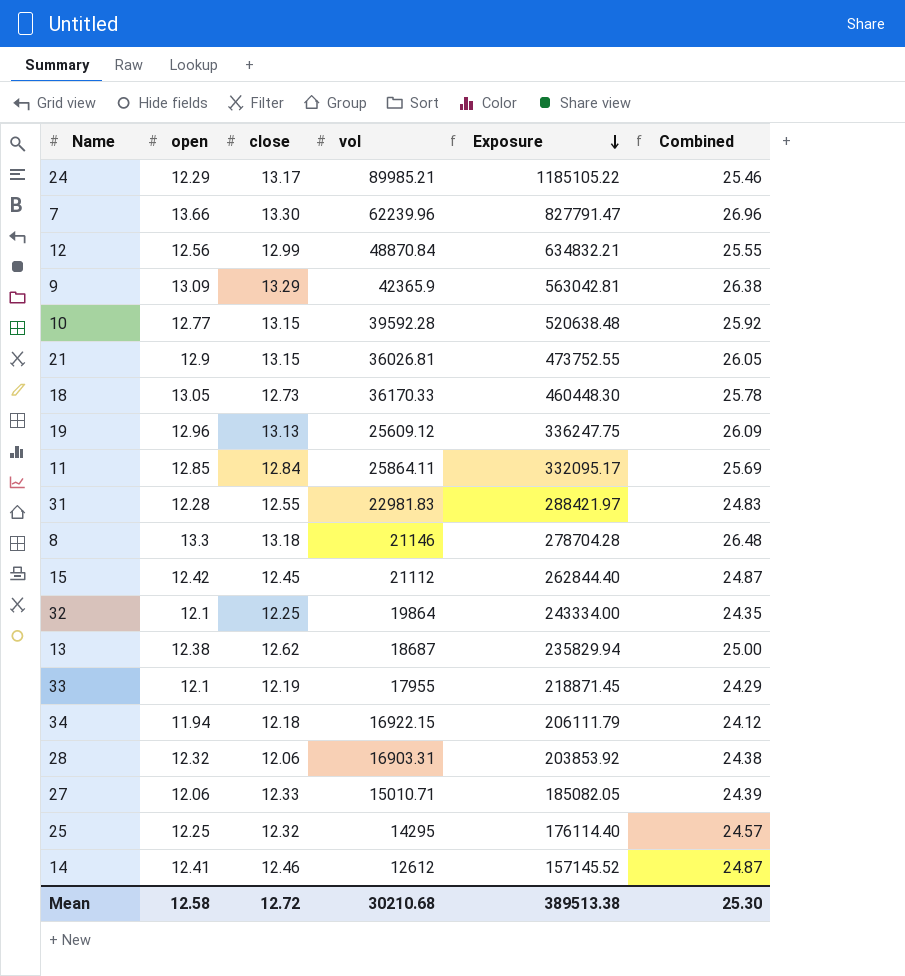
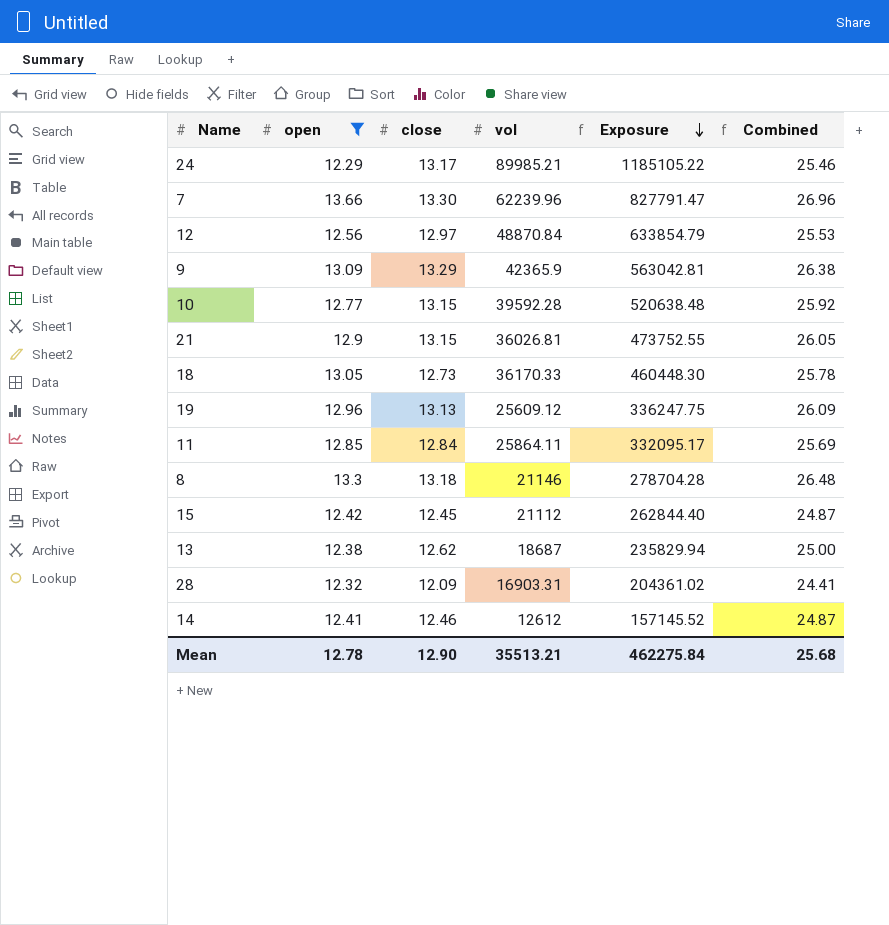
filter: none -> open >= 12.29
12 | close: 12.99 -> 12.97
12 | Exposure: 634832.21 -> 633854.79
12 | Combined: 25.55 -> 25.53
28 | close: 12.06 -> 12.09
28 | Exposure: 203853.92 -> 204361.02
28 | Combined: 24.38 -> 24.41
Mean | open: 12.58 -> 12.78
Mean | close: 12.72 -> 12.90
Mean | vol: 30210.68 -> 35513.21
Mean | Exposure: 389513.38 -> 462275.84
Mean | Combined: 25.30 -> 25.68

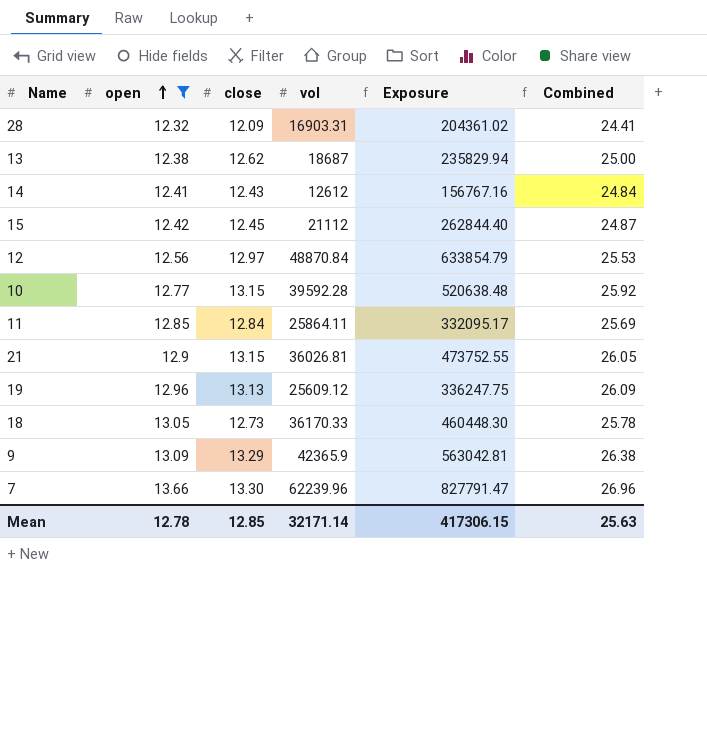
row order: Exposure descending -> open ascending
row 24: 12.29 | 13.17 | 89985.21 | 1185105.22 | 25.46 -> none
row 8: 13.3 | 13.18 | 21146 | 278704.28 | 26.48 -> none
14 | close: 12.46 -> 12.43
14 | Exposure: 157145.52 -> 156767.16
14 | Combined: 24.87 -> 24.84
Mean | close: 12.90 -> 12.85
Mean | vol: 35513.21 -> 32171.14
Mean | Exposure: 462275.84 -> 417306.15
Mean | Combined: 25.68 -> 25.63

